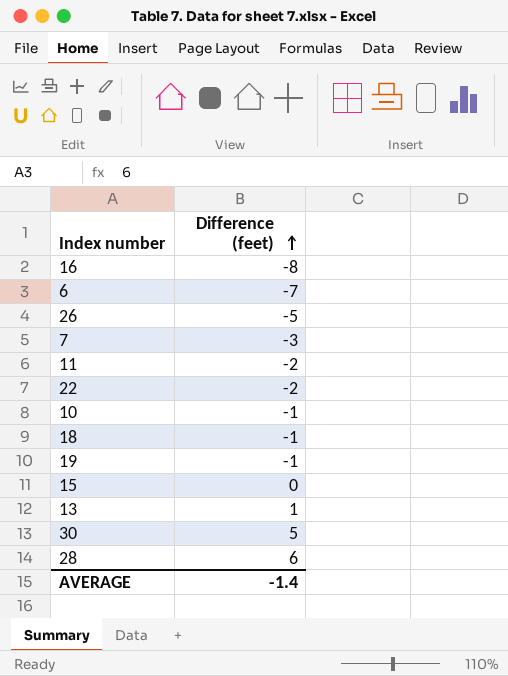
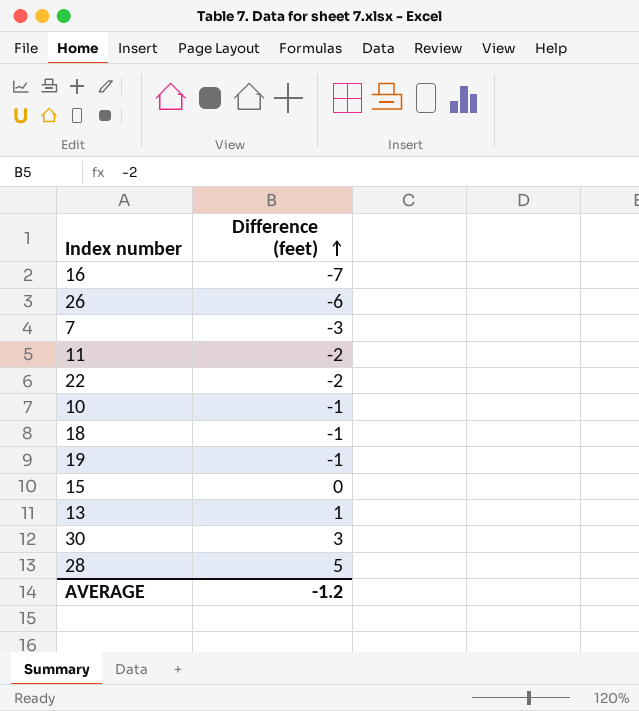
row 6: -7 -> none
16 | Difference (feet): -8 -> -7
26 | Difference (feet): -5 -> -6
30 | Difference (feet): 5 -> 3
28 | Difference (feet): 6 -> 5
AVERAGE | Difference (feet): -1.4 -> -1.2

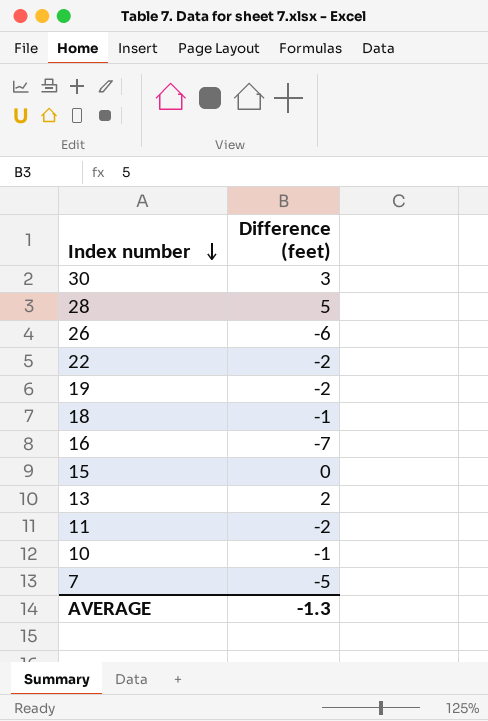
row order: Difference (feet) ascending -> Index number descending
19 | Difference (feet): -1 -> -2
13 | Difference (feet): 1 -> 2
7 | Difference (feet): -3 -> -5
AVERAGE | Difference (feet): -1.2 -> -1.3

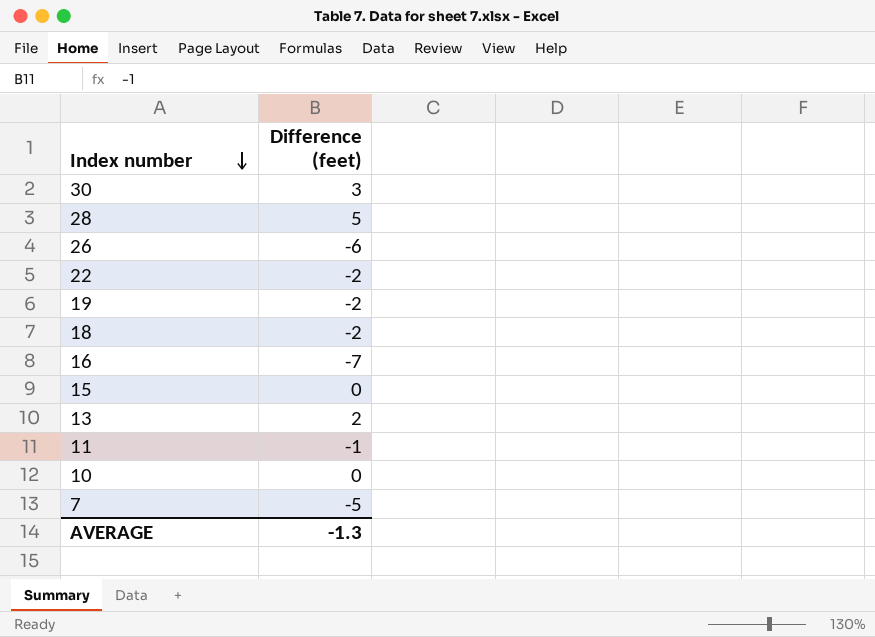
18 | Difference (feet): -1 -> -2
11 | Difference (feet): -2 -> -1
10 | Difference (feet): -1 -> 0

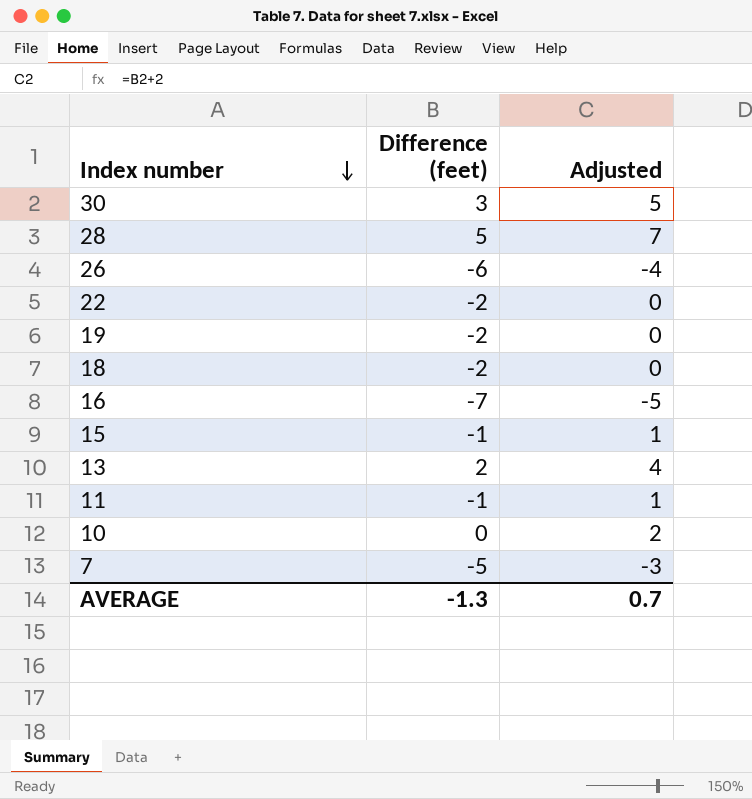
column Adjusted | formula: none -> [Difference (feet)] + 2
15 | Difference (feet): 0 -> -1

